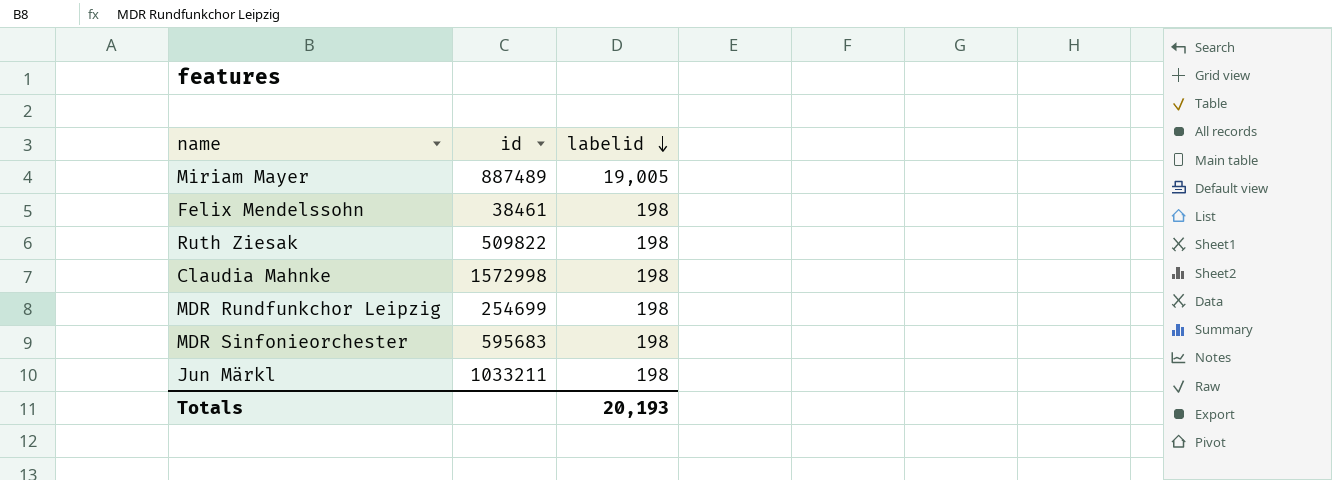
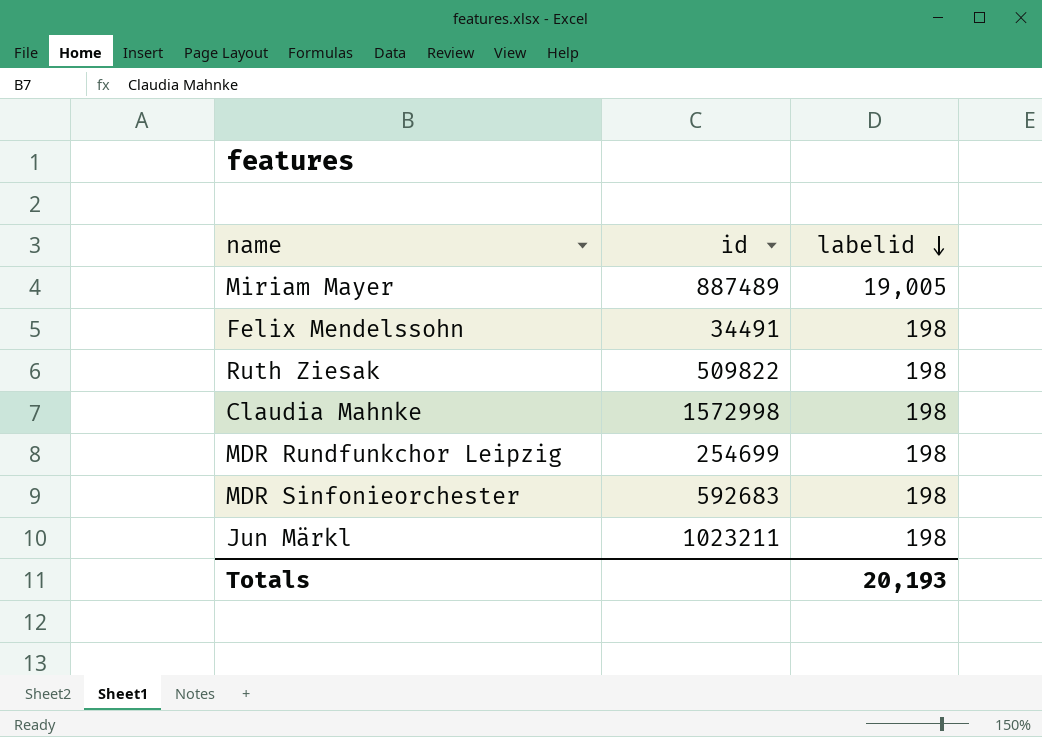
Felix Mendelssohn | id: 38461 -> 34491
MDR Sinfonieorchester | id: 595683 -> 592683
Jun Märkl | id: 1033211 -> 1023211

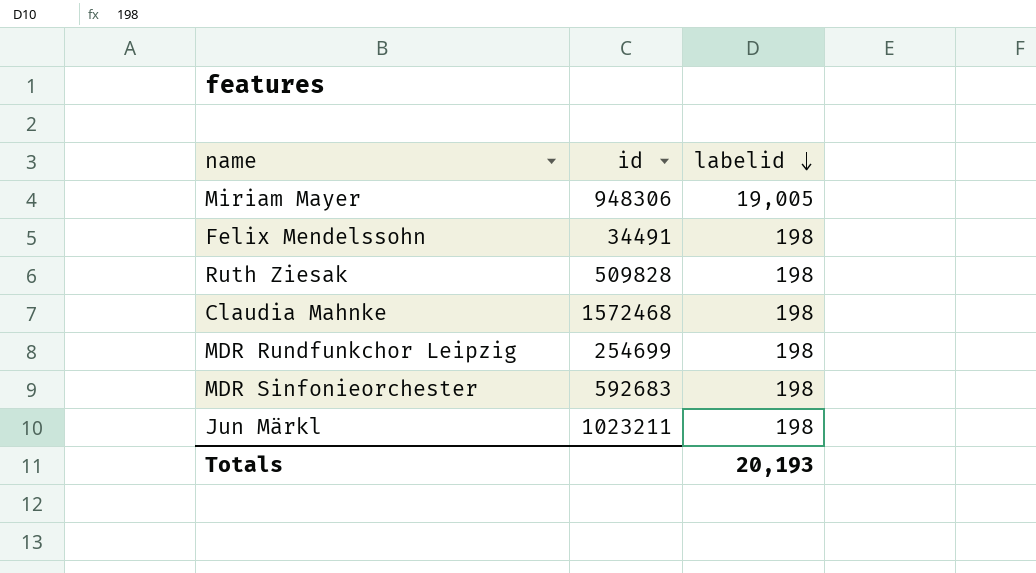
Miriam Mayer | id: 887489 -> 948306
Ruth Ziesak | id: 509822 -> 509828
Claudia Mahnke | id: 1572998 -> 1572468

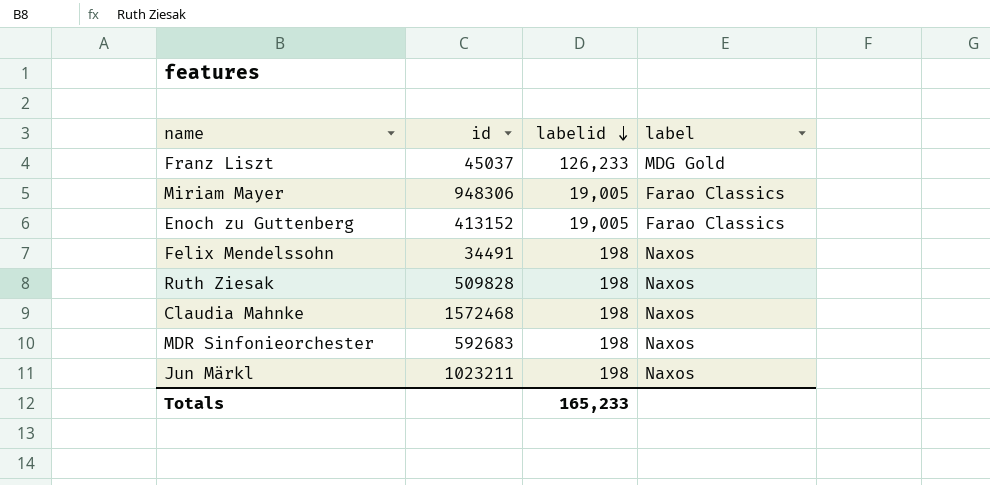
column label | position: none -> 4
row MDR Rundfunkchor Leipzig: 254699 | 198 -> none
row Franz Liszt: none -> 45037 | 126,233 | MDG Gold
row Enoch zu Guttenberg: none -> 413152 | 19,005 | Farao Classics
Totals | labelid: 20,193 -> 165,233

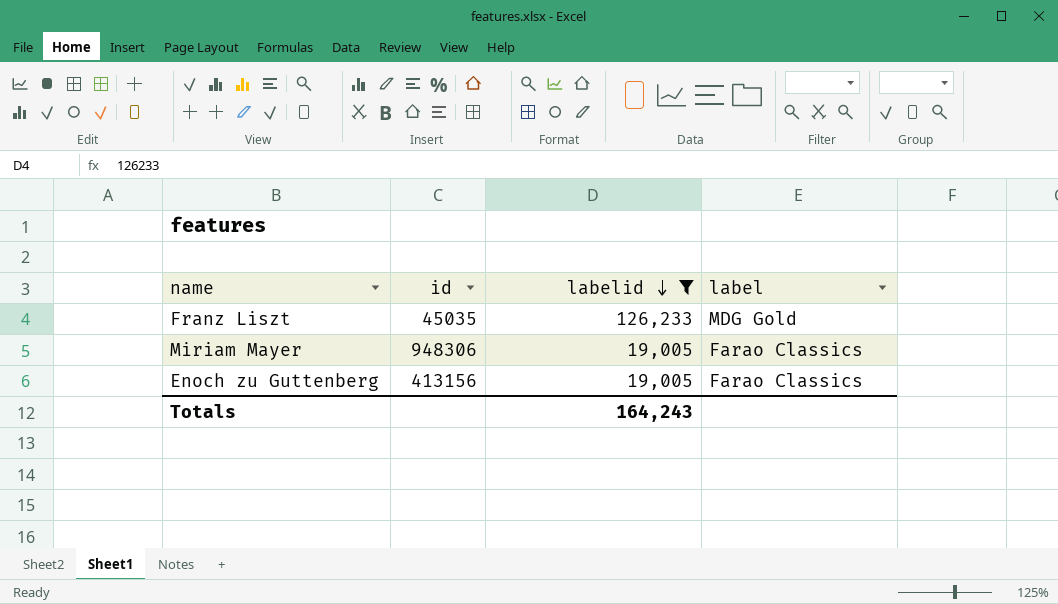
filter: none -> labelid != 198
Franz Liszt | id: 45037 -> 45035
Enoch zu Guttenberg | id: 413152 -> 413156
Totals | labelid: 165,233 -> 164,243

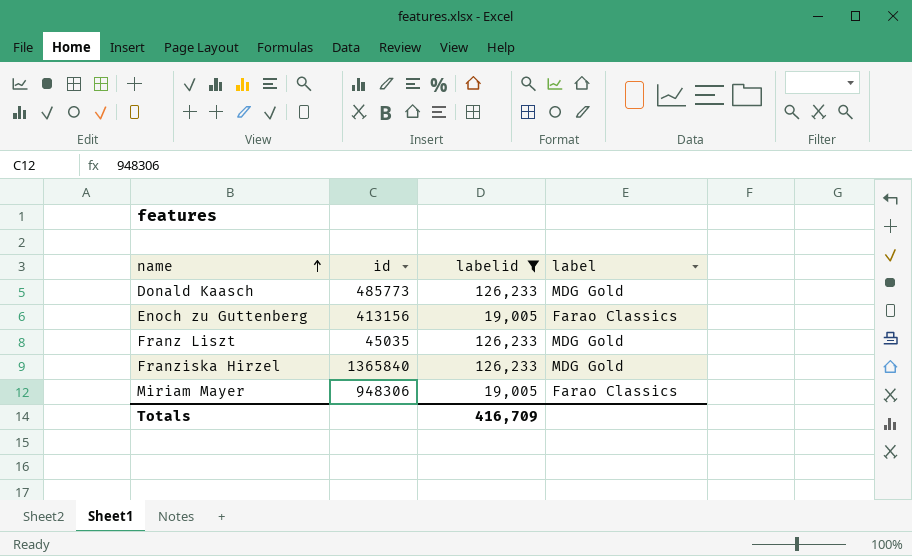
row order: labelid descending -> name ascending
row Donald Kaasch: none -> 485773 | 126,233 | MDG Gold
row Franziska Hirzel: none -> 1365840 | 126,233 | MDG Gold
Totals | labelid: 164,243 -> 416,709

